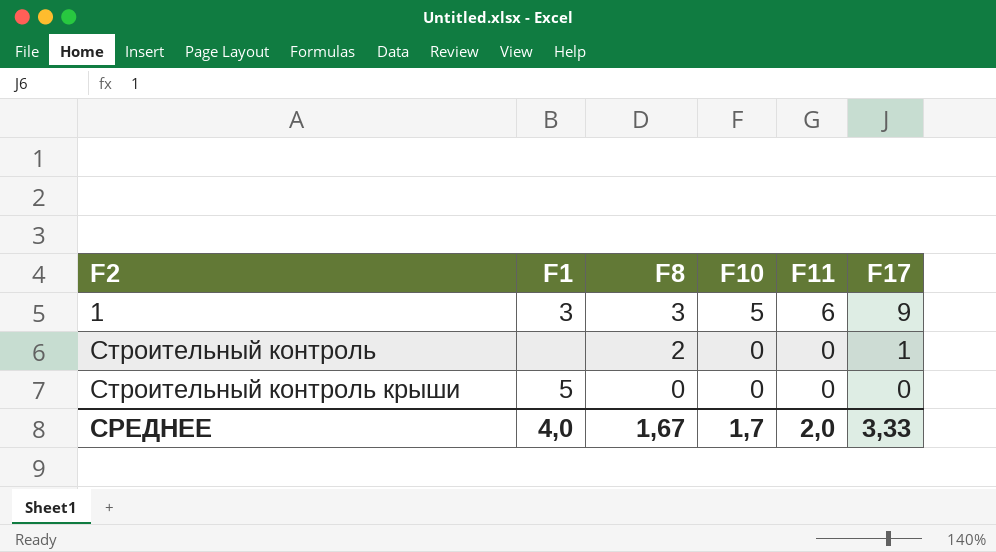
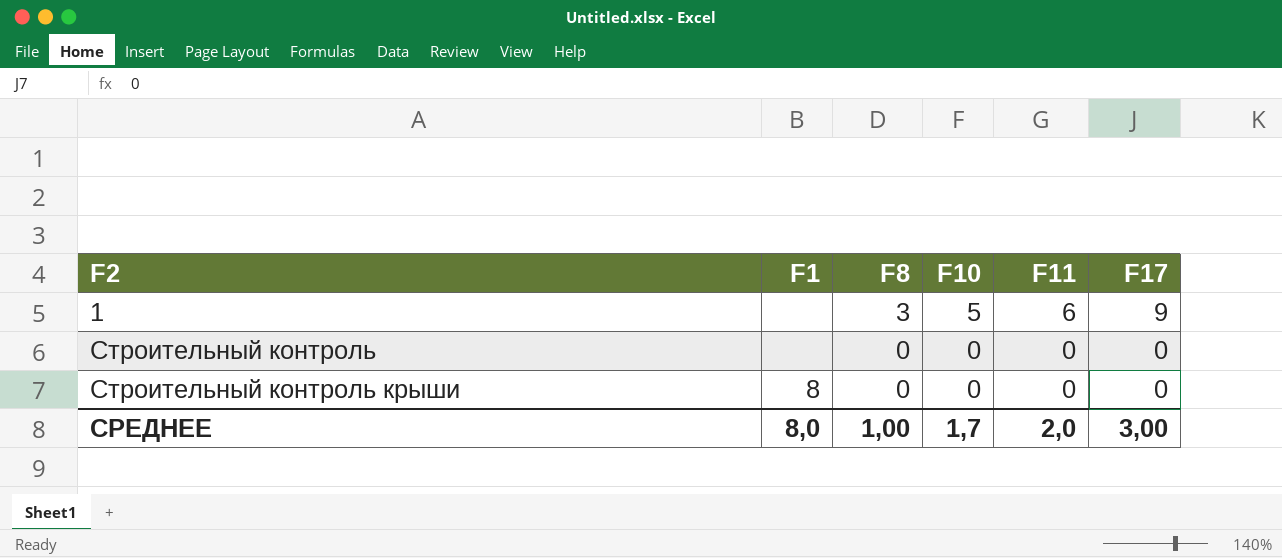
1 | F1: 3 -> none
Строительный контроль | F8: 2 -> 0
Строительный контроль | F17: 1 -> 0
Строительный контроль крыши | F1: 5 -> 8
СРЕДНЕЕ | F1: 4,0 -> 8,0
СРЕДНЕЕ | F8: 1,67 -> 1,00
СРЕДНЕЕ | F17: 3,33 -> 3,00

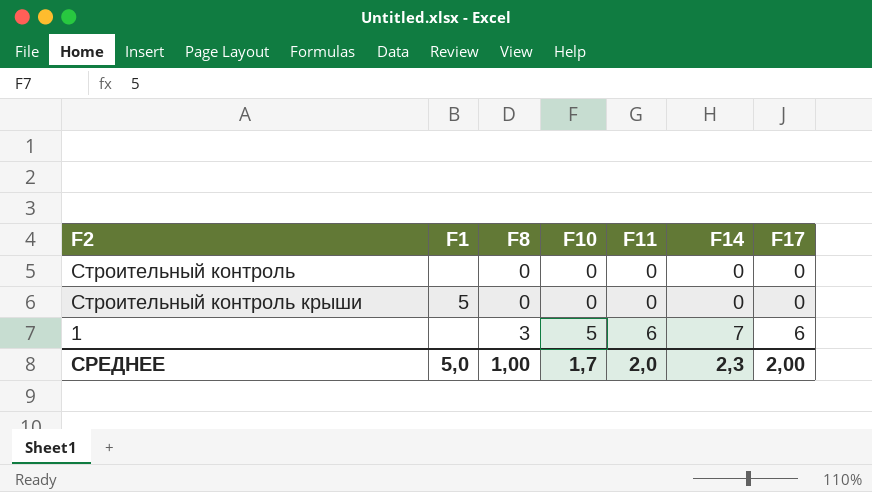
row order: F2 ascending -> F8 ascending
column F14 | position: none -> 6
Строительный контроль крыши | F1: 8 -> 5
1 | F17: 9 -> 6
СРЕДНЕЕ | F1: 8,0 -> 5,0
СРЕДНЕЕ | F17: 3,00 -> 2,00

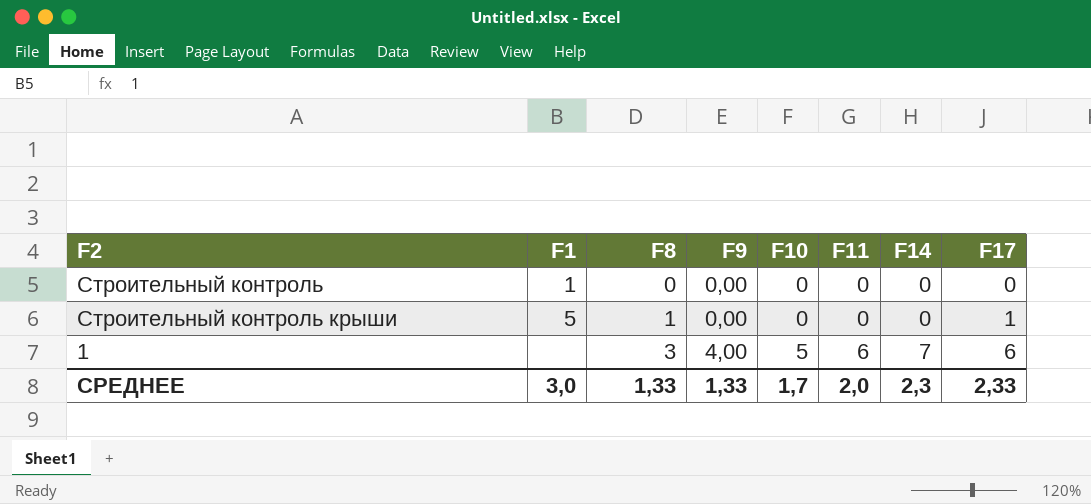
column F9 | position: none -> 4
Строительный контроль | F1: none -> 1
Строительный контроль крыши | F8: 0 -> 1
Строительный контроль крыши | F17: 0 -> 1
СРЕДНЕЕ | F1: 5,0 -> 3,0
СРЕДНЕЕ | F8: 1,00 -> 1,33
СРЕДНЕЕ | F17: 2,00 -> 2,33

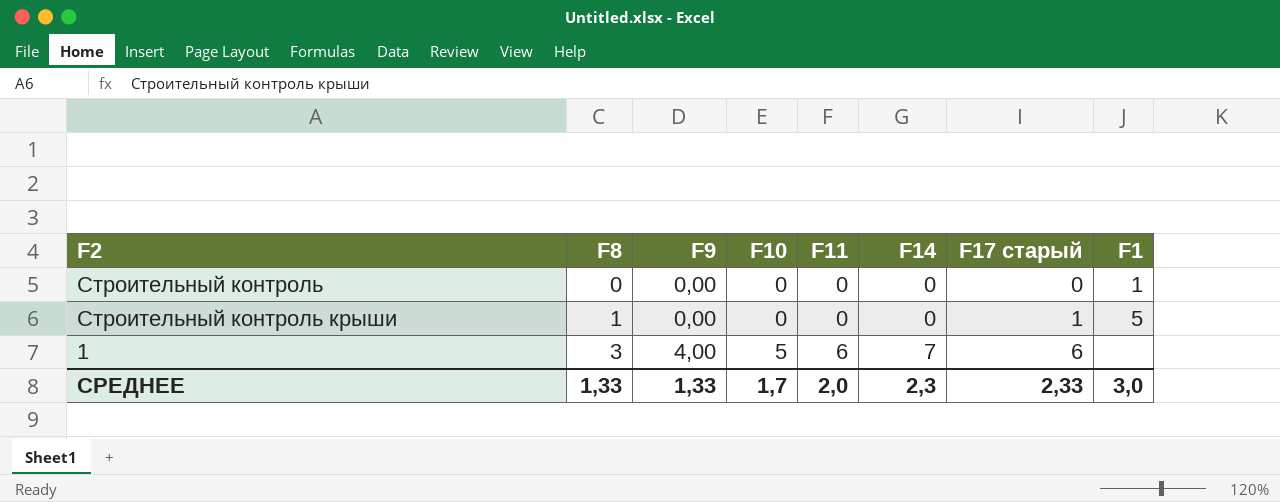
column name: F17 -> F17 старый
column F1 | position: 2 -> 8

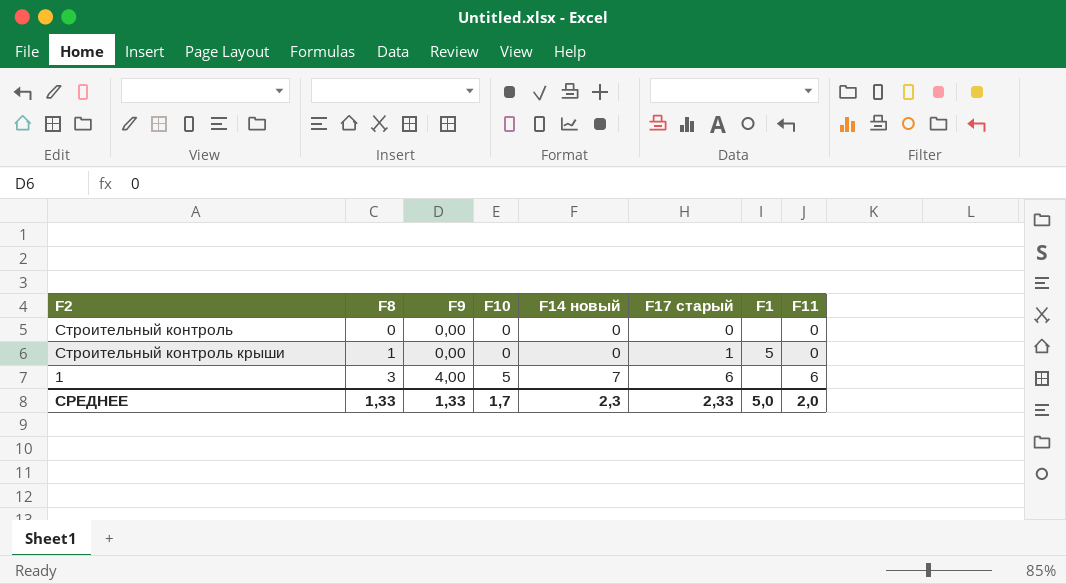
column name: F14 -> F14 новый
column F11 | position: 5 -> 8
Строительный контроль | F1: 1 -> none
СРЕДНЕЕ | F1: 3,0 -> 5,0

